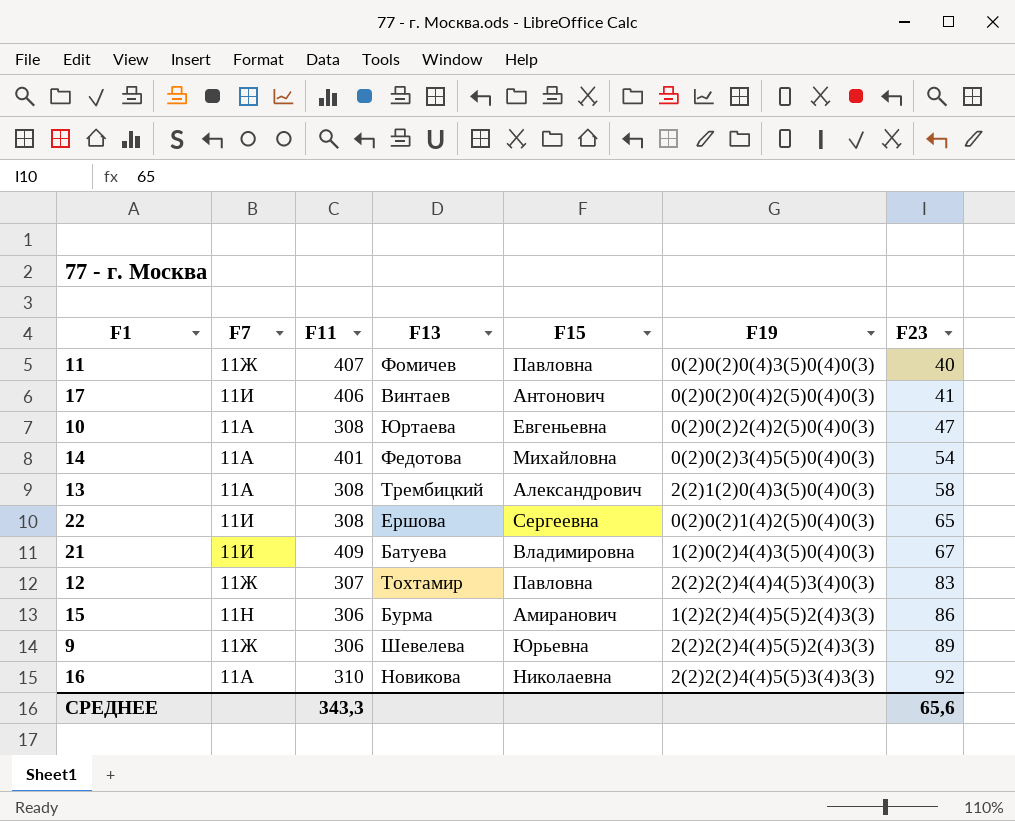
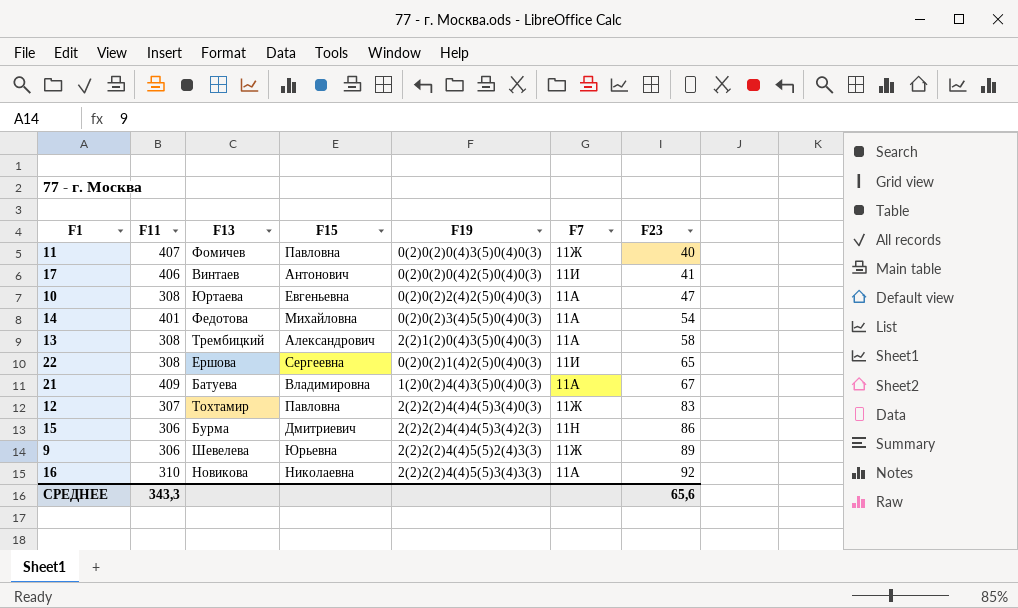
column F7 | position: 2 -> 6
21 | F7: 11И -> 11А
15 | F15: Амиранович -> Дмитриевич
15 | F19: 1(2)2(2)4(4)5(5)2(4)3(3) -> 2(2)2(2)4(4)4(5)3(4)2(3)

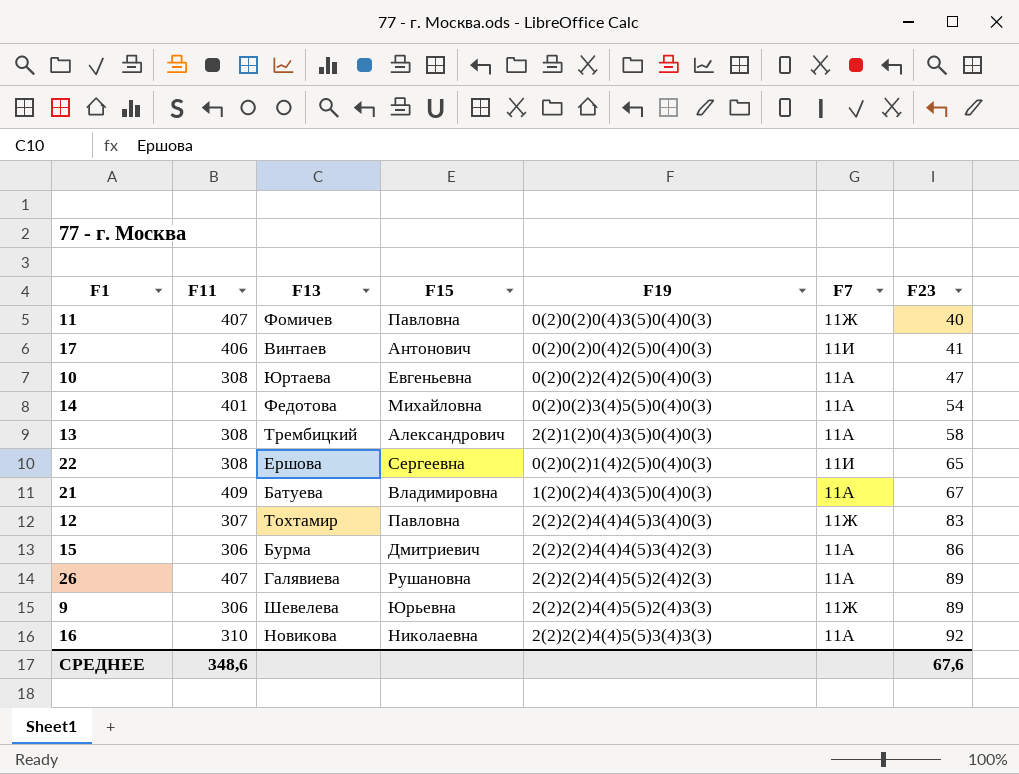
15 | F7: 11Н -> 11А
row 26: none -> 407 | Галявиева | Рушановна | 2(2)2(2)4(4)5(5)2(4)2(3) | 11А | 89
СРЕДНЕЕ | F11: 343,3 -> 348,6
СРЕДНЕЕ | F23: 65,6 -> 67,6

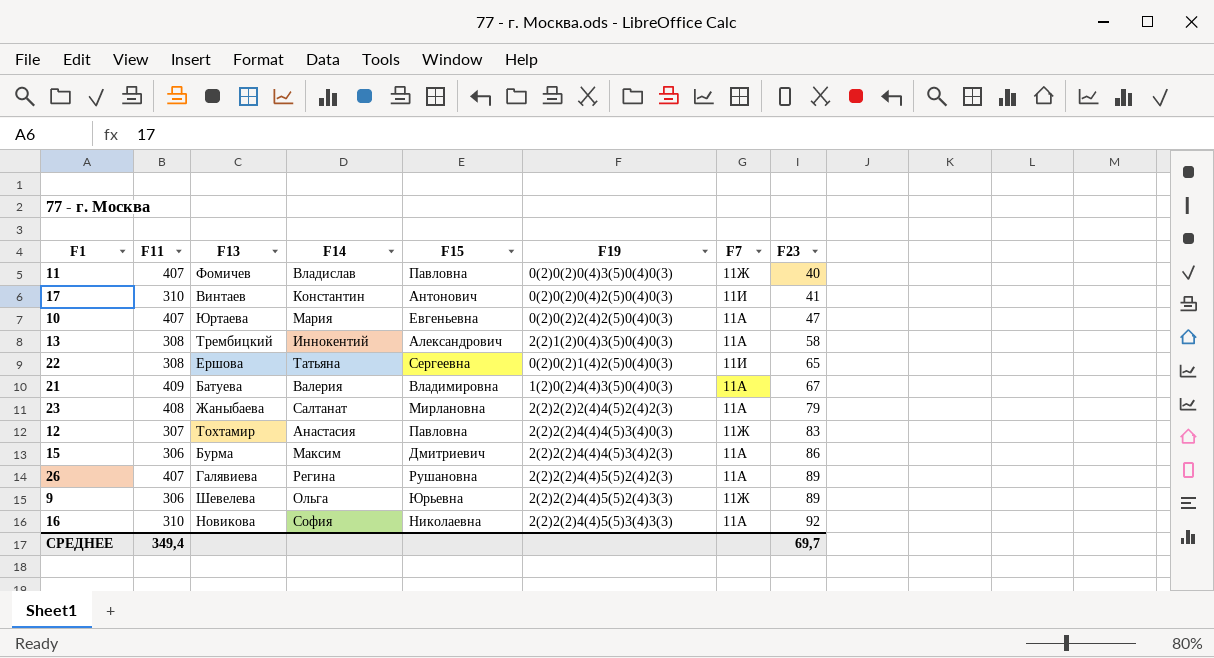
column F14 | position: none -> 4
row 14: 401 | Федотова | Михайловна | 0(2)0(2)3(4)5(5)0(4)0(3) | 11А | 54 -> none
17 | F11: 406 -> 310
10 | F11: 308 -> 407
row 23: none -> 408 | Жаныбаева | Салтанат | Мирлановна | 2(2)2(2)2(4)4(5)2(4)2(3) | 11А | 79
СРЕДНЕЕ | F11: 348,6 -> 349,4
СРЕДНЕЕ | F23: 67,6 -> 69,7

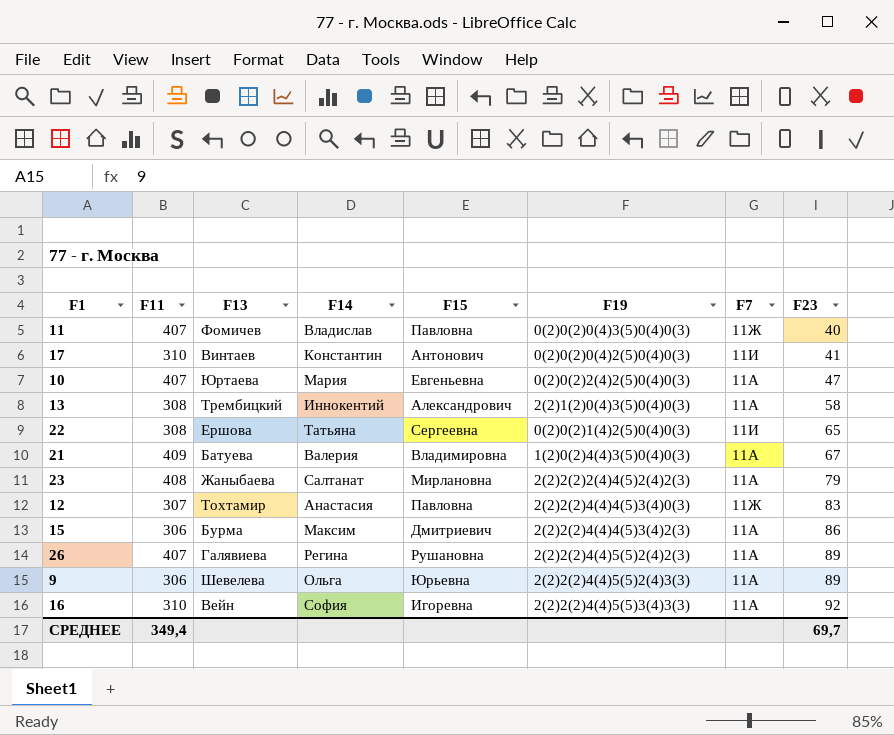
9 | F7: 11Ж -> 11А
16 | F13: Новикова -> Вейн
16 | F15: Николаевна -> Игоревна

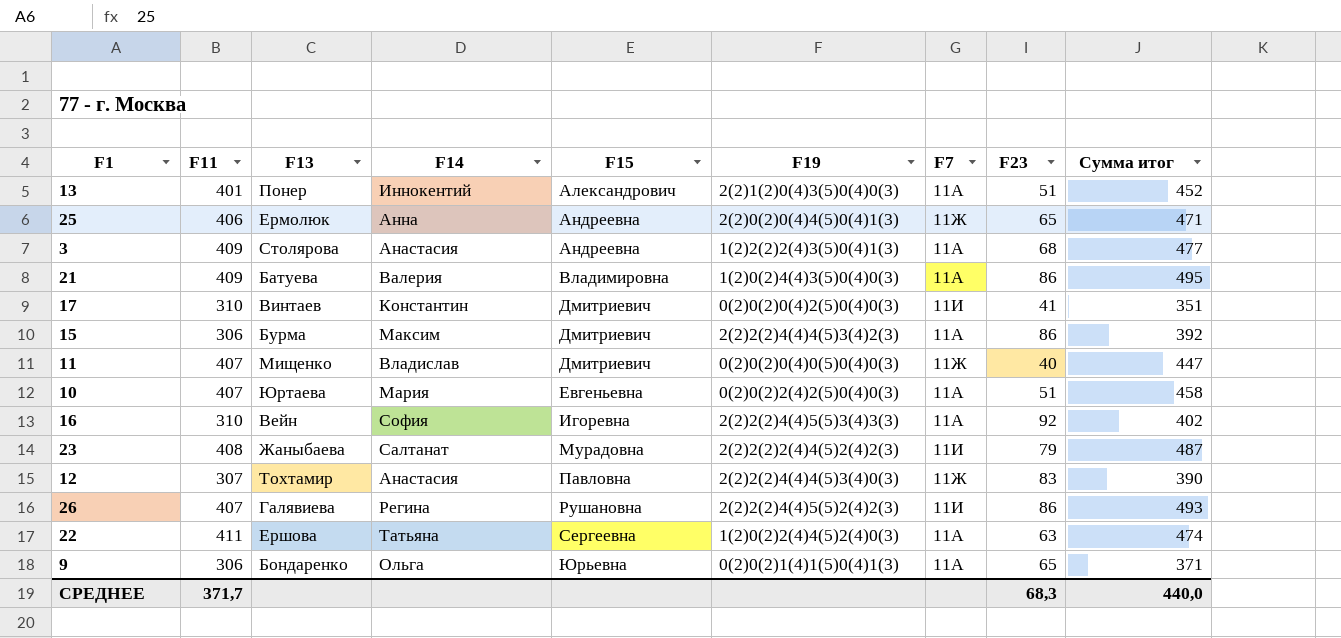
row order: F23 ascending -> F15 ascending
column Сумма итог | formula: none -> [F11] + [F23]
13 | F11: 308 -> 401
13 | F13: Трембицкий -> Понер
13 | F23: 58 -> 51
row 25: none -> 406 | Ермолюк | Анна | Андреевна | 2(2)0(2)0(4)4(5)0(4)1(3) | 11Ж | 65 | 471
row 3: none -> 409 | Столярова | Анастасия | Андреевна | 1(2)2(2)2(4)3(5)0(4)1(3) | 11А | 68 | 477
21 | F23: 67 -> 86
17 | F15: Антонович -> Дмитриевич
11 | F13: Фомичев -> Мищенко
11 | F15: Павловна -> Дмитриевич
11 | F19: 0(2)0(2)0(4)3(5)0(4)0(3) -> 0(2)0(2)0(4)0(5)0(4)0(3)
10 | F23: 47 -> 51
23 | F15: Мирлановна -> Мурадовна
23 | F7: 11А -> 11И
26 | F7: 11А -> 11И
26 | F23: 89 -> 86
22 | F11: 308 -> 411
22 | F19: 0(2)0(2)1(4)2(5)0(4)0(3) -> 1(2)0(2)2(4)4(5)2(4)0(3)
22 | F7: 11И -> 11А
22 | F23: 65 -> 63
9 | F13: Шевелева -> Бондаренко
9 | F19: 2(2)2(2)4(4)5(5)2(4)3(3) -> 0(2)0(2)1(4)1(5)0(4)1(3)
9 | F23: 89 -> 65
СРЕДНЕЕ | F11: 349,4 -> 371,7
СРЕДНЕЕ | F23: 69,7 -> 68,3

